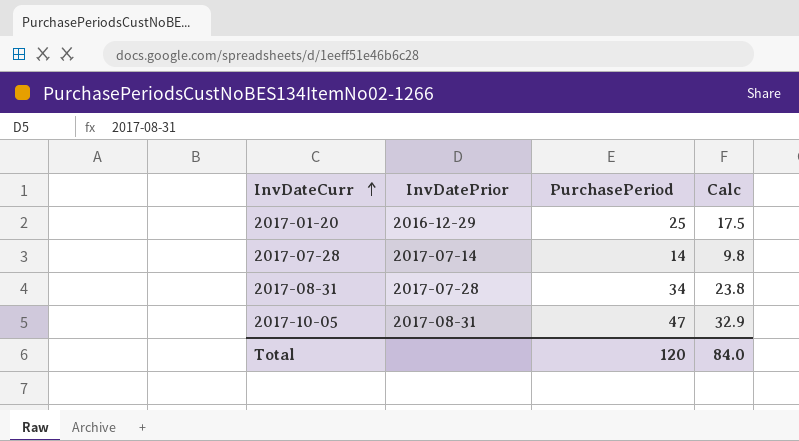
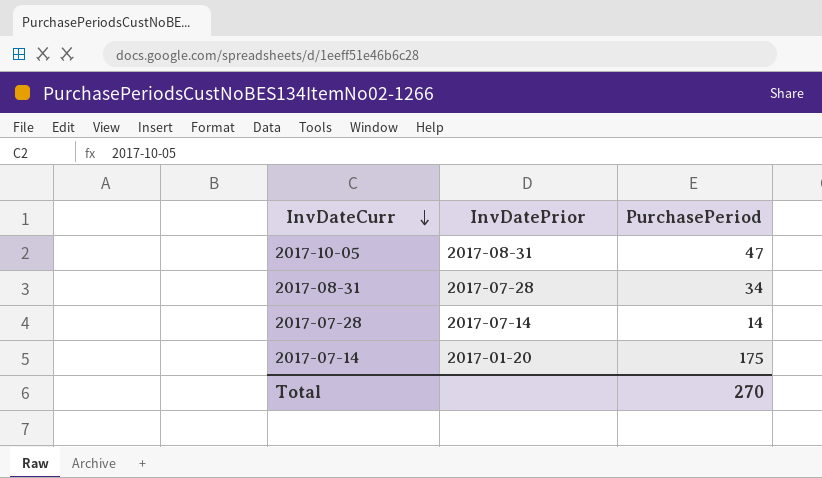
row order: InvDateCurr ascending -> InvDateCurr descending
column Calc | formula: [PurchasePeriod] * 0.7 -> none
row 2017-01-20: 2016-12-29 | 25 | 17.5 -> none
row 2017-07-14: none -> 2017-01-20 | 175
Total | PurchasePeriod: 120 -> 270

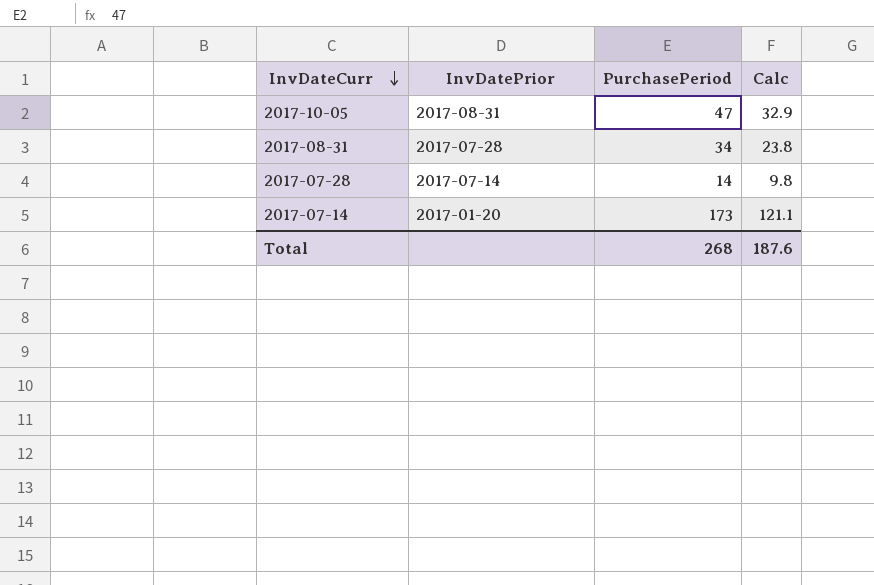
column Calc | formula: none -> [PurchasePeriod] * 0.7
2017-07-14 | PurchasePeriod: 175 -> 173
Total | PurchasePeriod: 270 -> 268

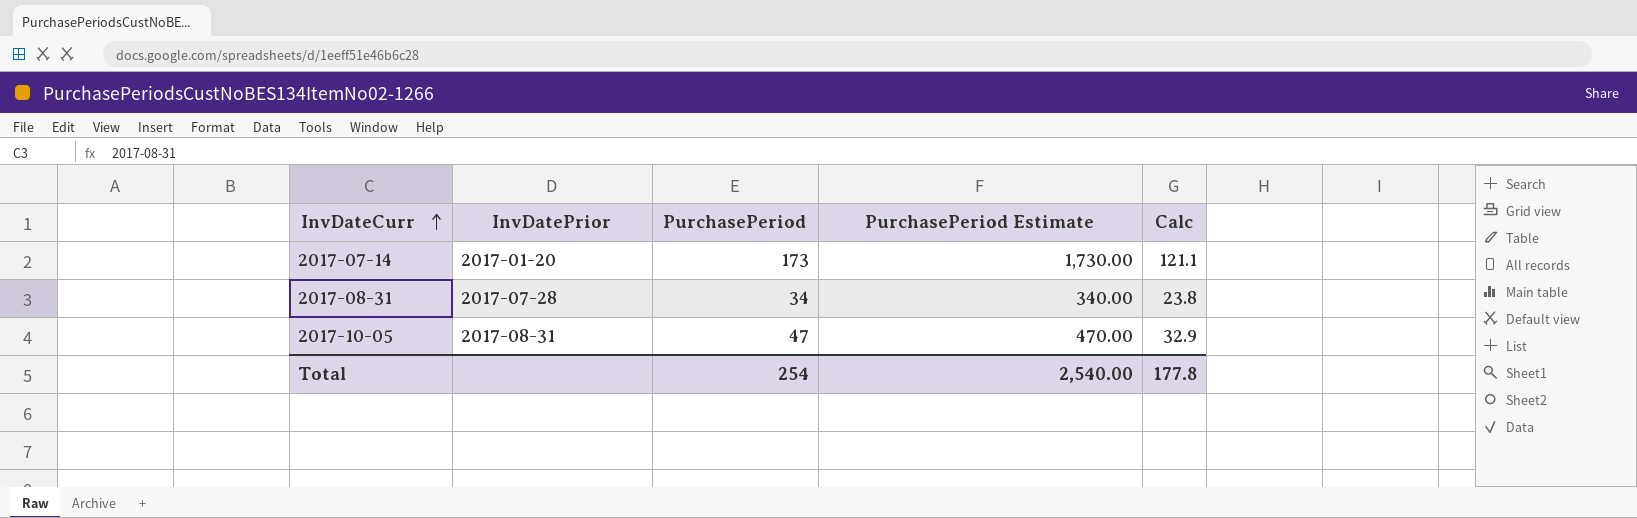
row order: InvDateCurr descending -> InvDateCurr ascending
column PurchasePeriod Estimate | formula: none -> [PurchasePeriod] * 10
row 2017-07-28: 2017-07-14 | 14 | 9.8 -> none
Total | PurchasePeriod: 268 -> 254
Total | Calc: 187.6 -> 177.8

